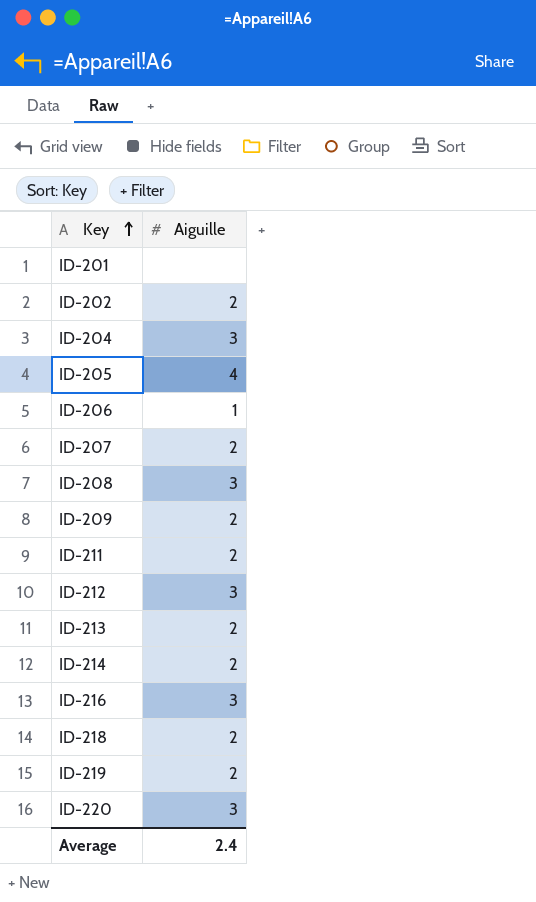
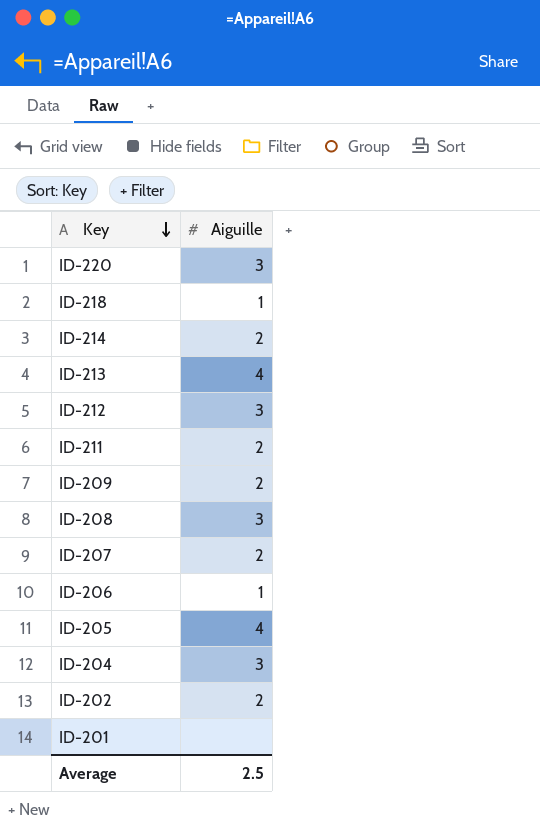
row order: Key ascending -> Key descending
row ID-216: 3 -> none
row ID-219: 2 -> none
ID-218 | Aiguille: 2 -> 1
ID-213 | Aiguille: 2 -> 4
Average | Aiguille: 2.4 -> 2.5

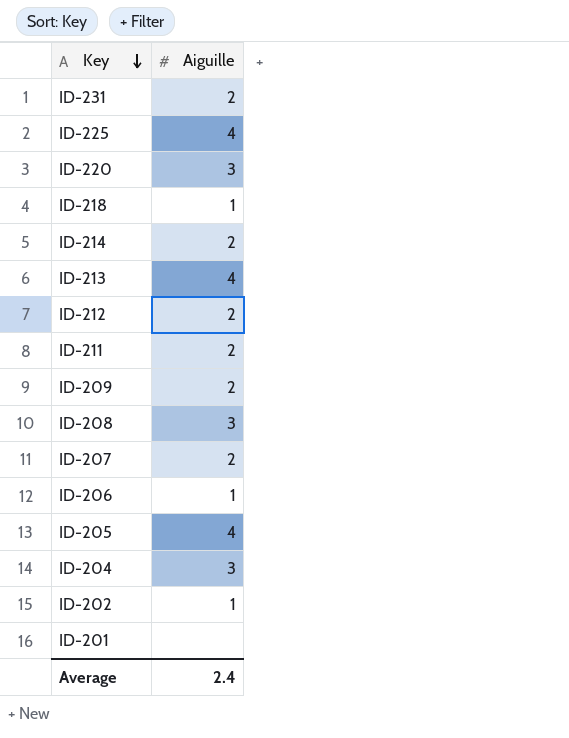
row ID-231: none -> 2
row ID-225: none -> 4
ID-212 | Aiguille: 3 -> 2
ID-202 | Aiguille: 2 -> 1
Average | Aiguille: 2.5 -> 2.4

